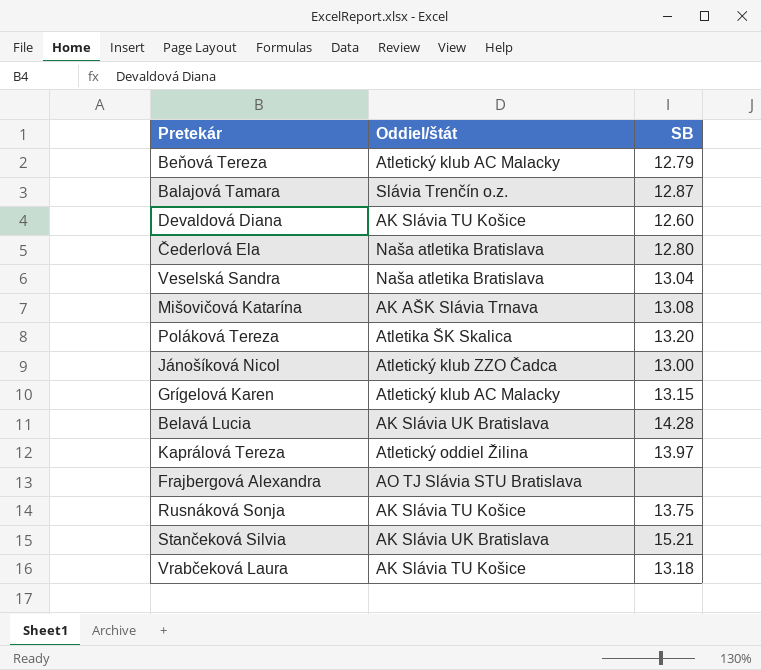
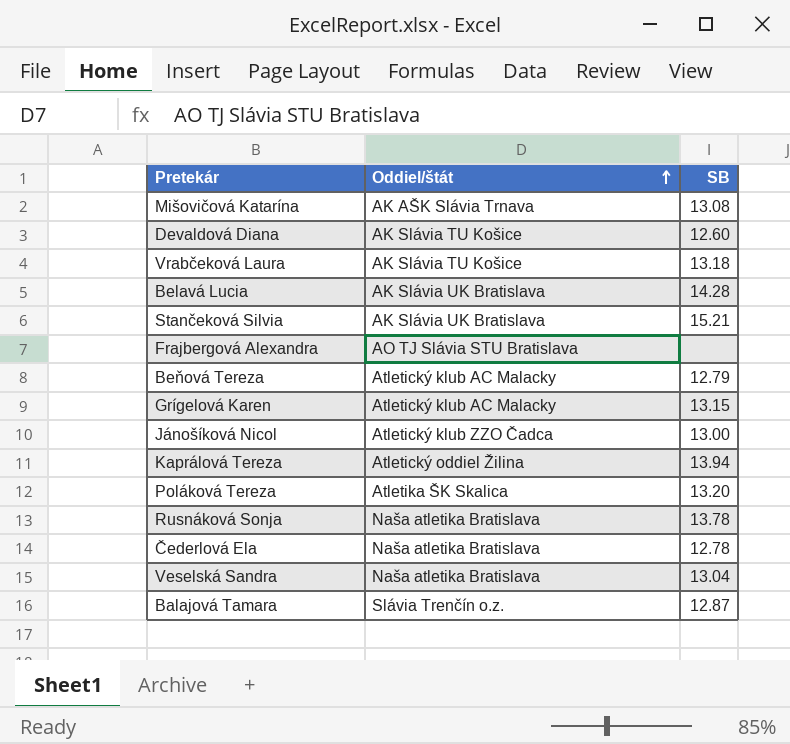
row order: none -> Oddiel/štát ascending
Kaprálová Tereza | SB: 13.97 -> 13.94
Rusnáková Sonja | Oddiel/štát: AK Slávia TU Košice -> Naša atletika Bratislava
Rusnáková Sonja | SB: 13.75 -> 13.78
Čederlová Ela | SB: 12.80 -> 12.78

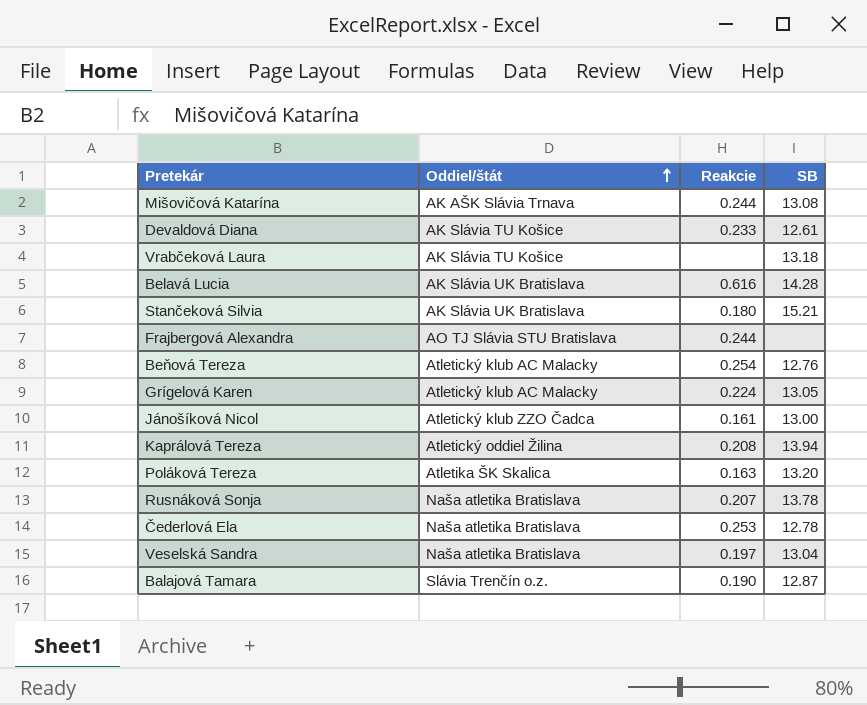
column Reakcie | position: none -> 3
Devaldová Diana | SB: 12.60 -> 12.61
Beňová Tereza | SB: 12.79 -> 12.76
Grígelová Karen | SB: 13.15 -> 13.05

